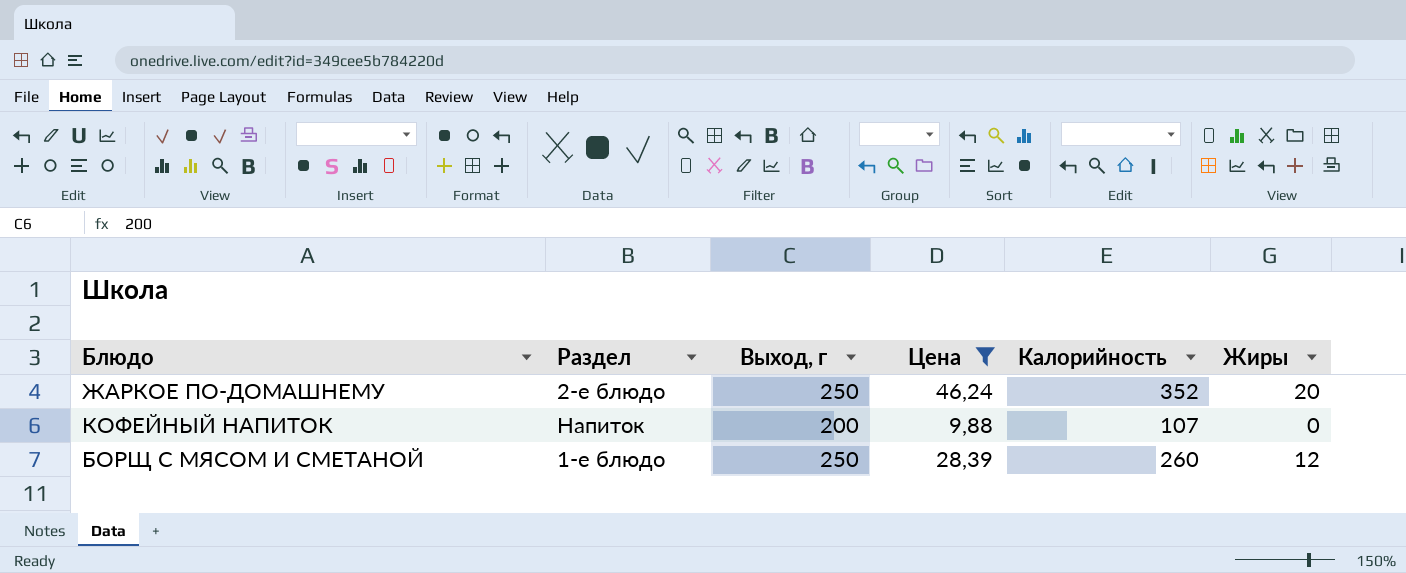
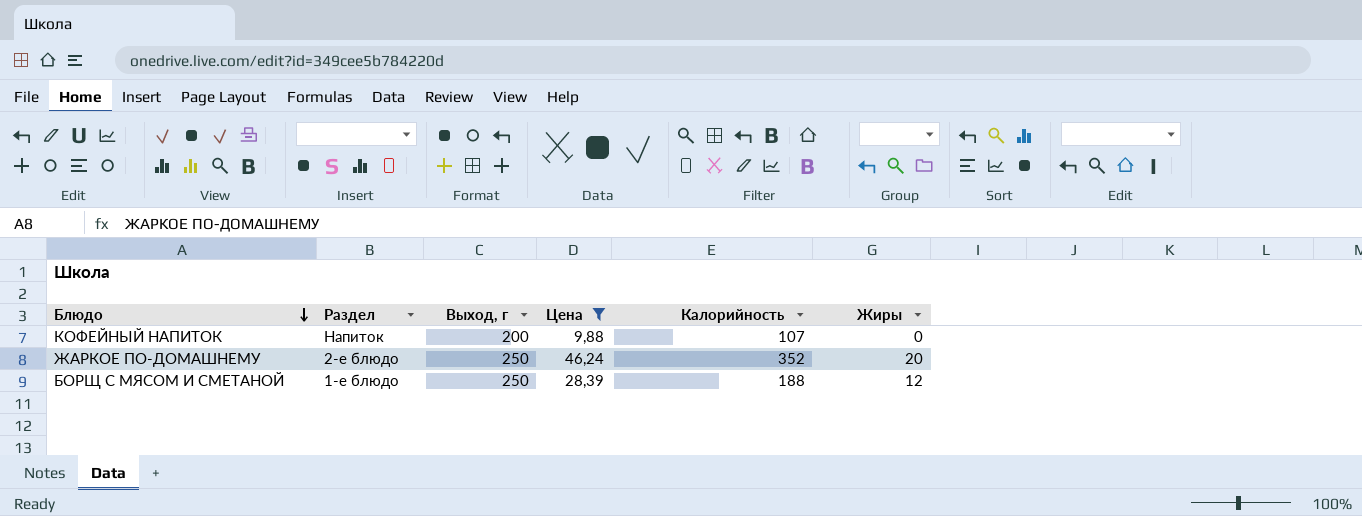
row order: none -> Блюдо descending
БОРЩ С МЯСОМ И СМЕТАНОЙ | Калорийность: 260 -> 188

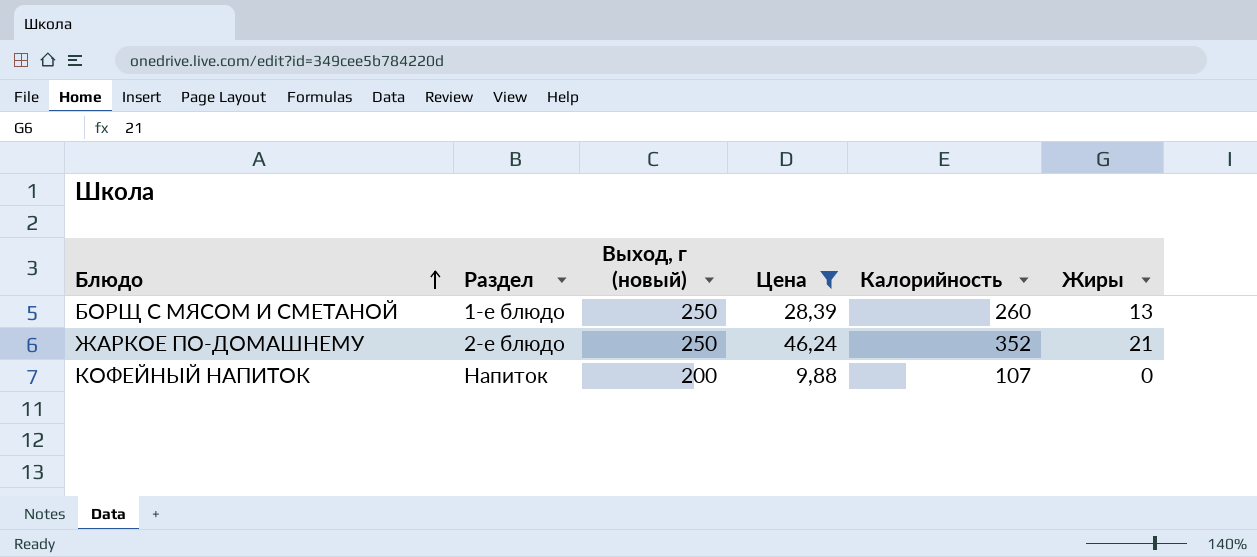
row order: Блюдо descending -> Блюдо ascending
column name: Выход, г -> Выход, г (новый)
БОРЩ С МЯСОМ И СМЕТАНОЙ | Калорийность: 188 -> 260
БОРЩ С МЯСОМ И СМЕТАНОЙ | Жиры: 12 -> 13
ЖАРКОЕ ПО-ДОМАШНЕМУ | Жиры: 20 -> 21

